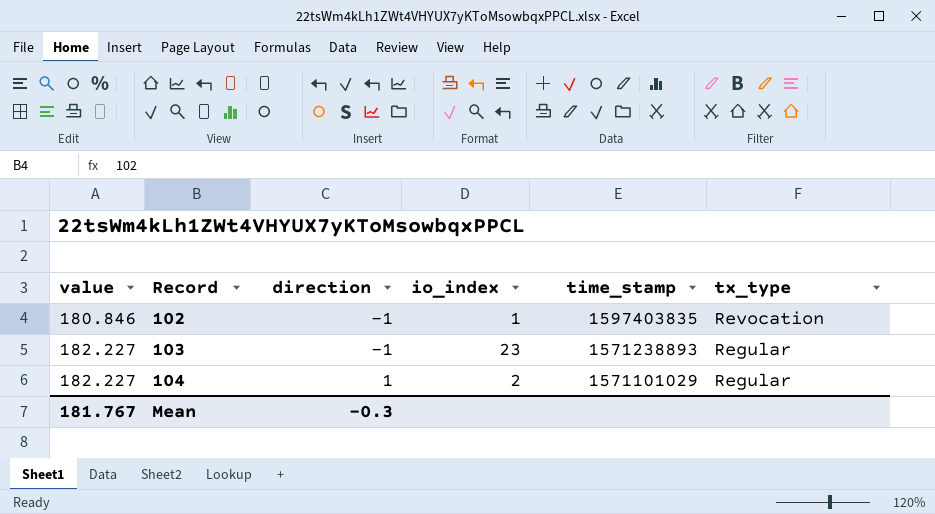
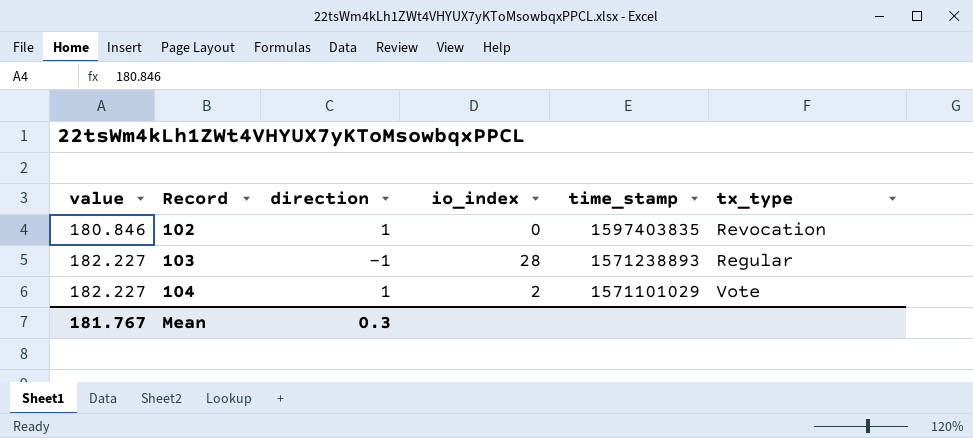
102 | direction: -1 -> 1
102 | io_index: 1 -> 0
103 | io_index: 23 -> 28
104 | tx_type: Regular -> Vote
Mean | direction: -0.3 -> 0.3

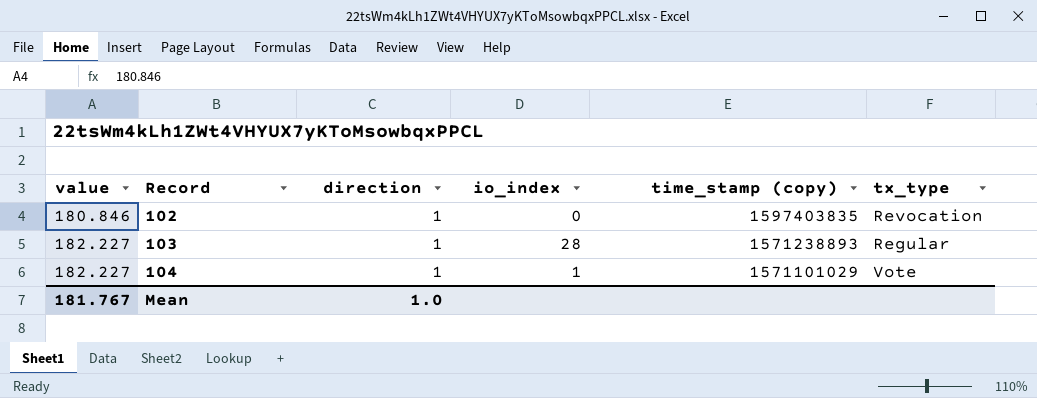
column name: time_stamp -> time_stamp (copy)
103 | direction: -1 -> 1
104 | io_index: 2 -> 1
Mean | direction: 0.3 -> 1.0

